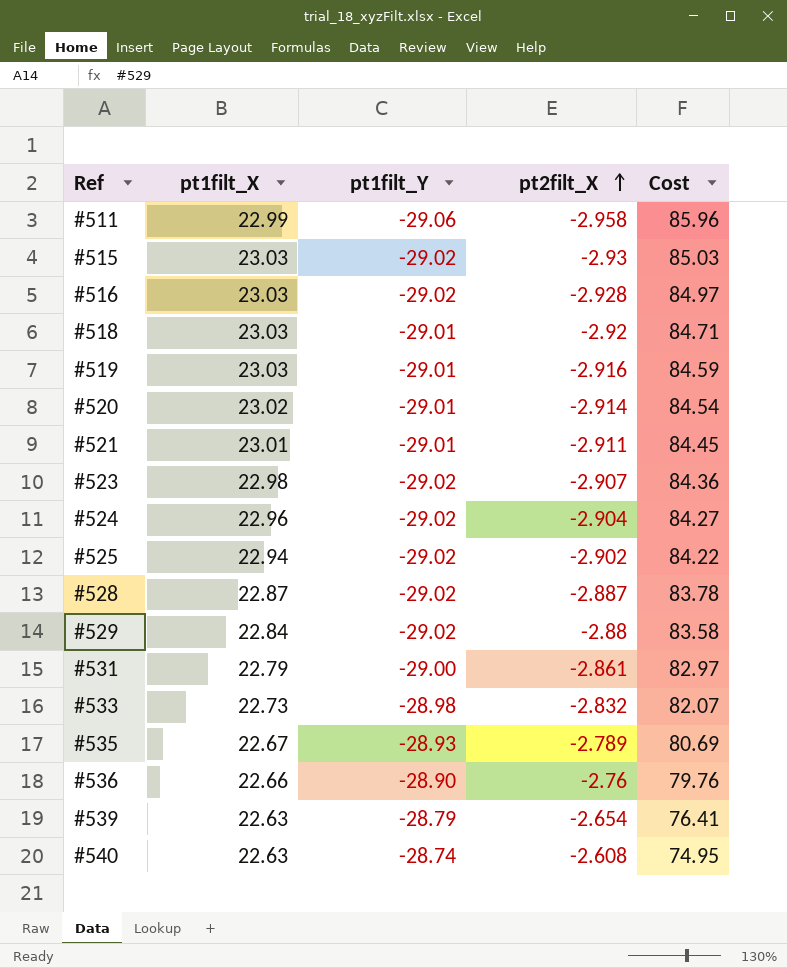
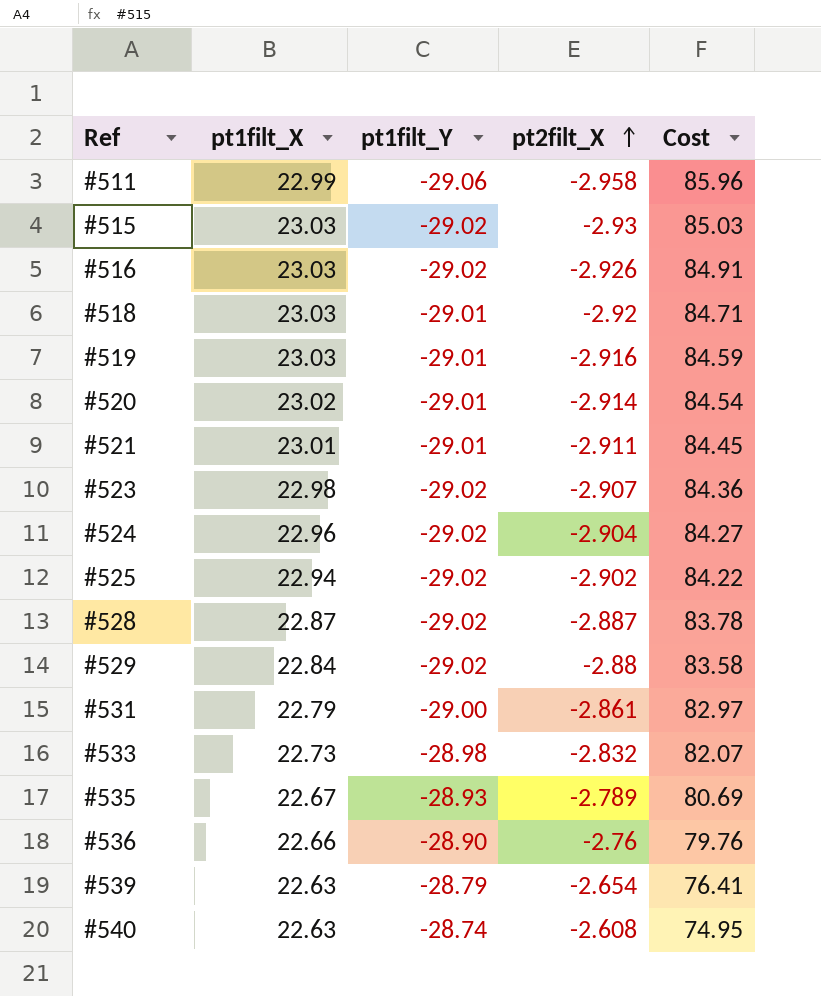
#516 | pt2filt_X: -2.928 -> -2.926
#516 | Cost: 84.97 -> 84.91

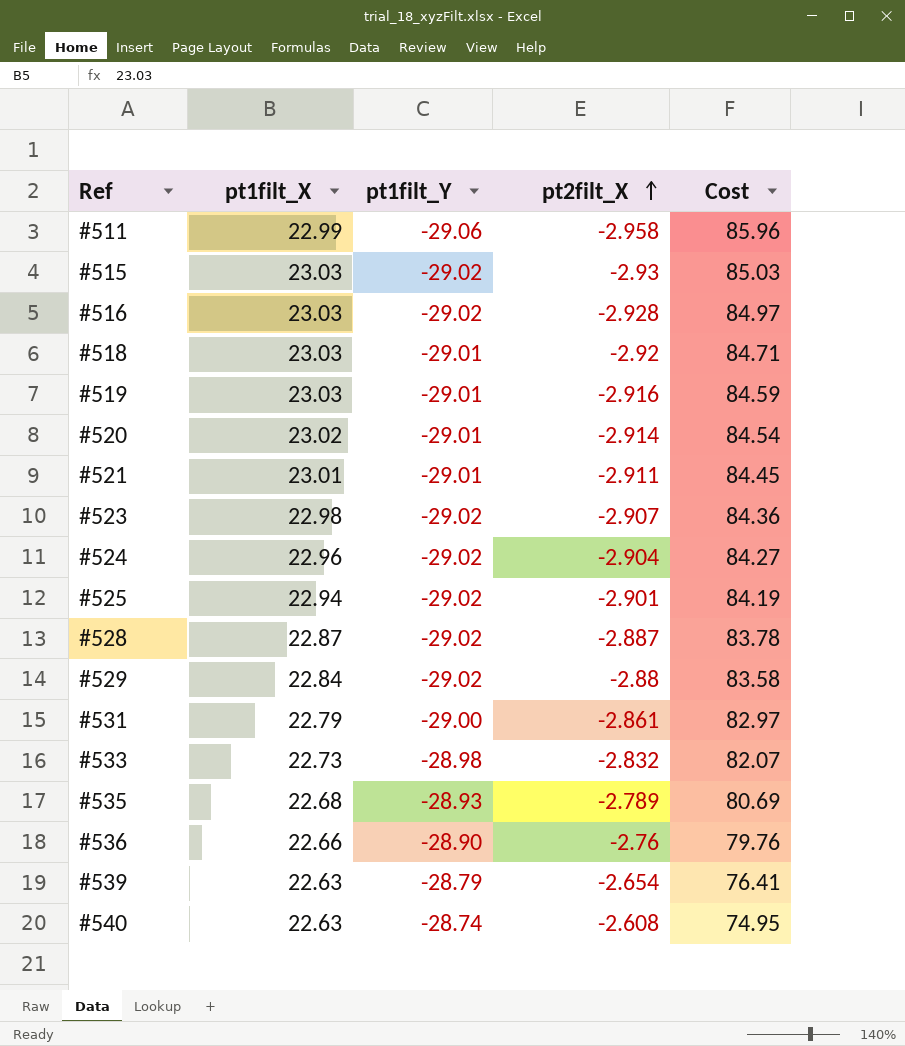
#516 | pt2filt_X: -2.926 -> -2.928
#516 | Cost: 84.91 -> 84.97
#525 | pt2filt_X: -2.902 -> -2.901
#525 | Cost: 84.22 -> 84.19
#535 | pt1filt_X: 22.67 -> 22.68

